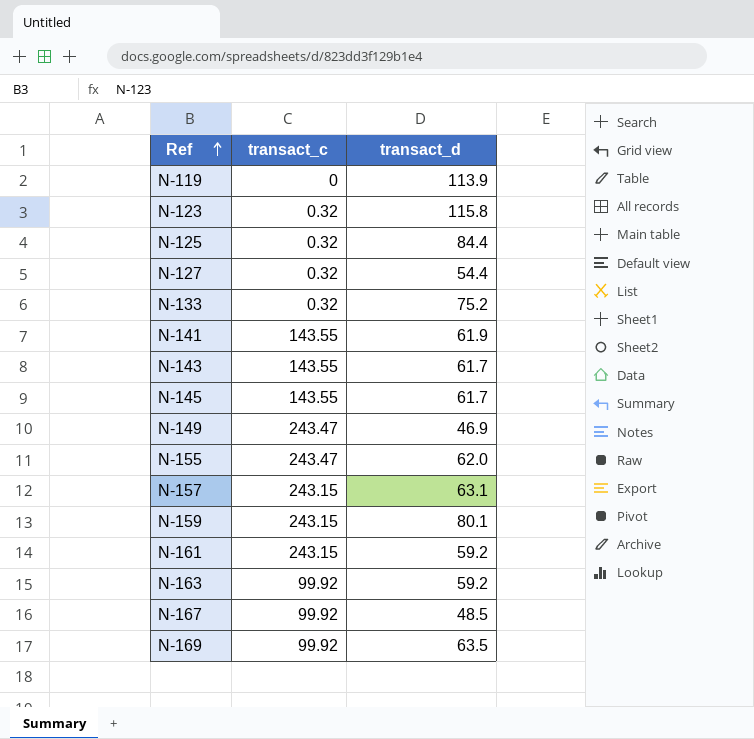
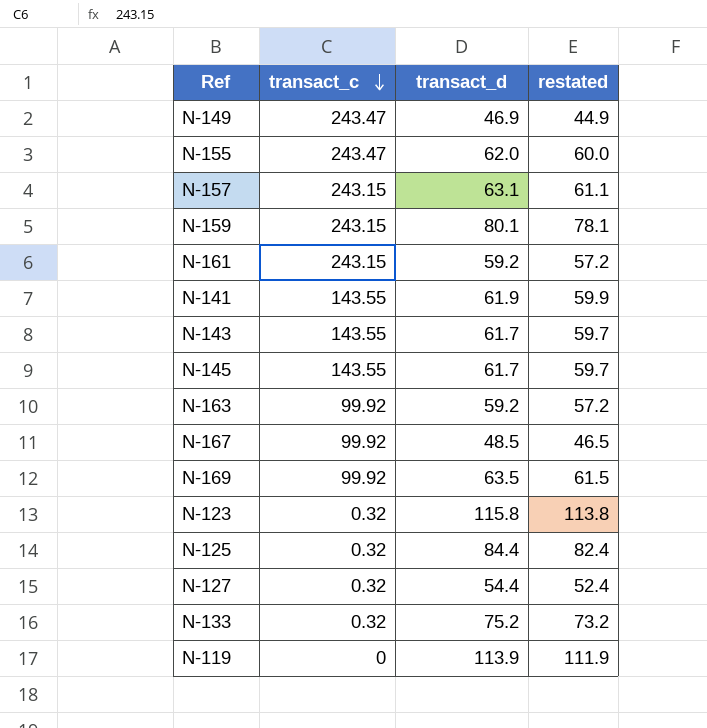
row order: Ref ascending -> transact_c descending
column restated | formula: none -> [transact_d] - 2

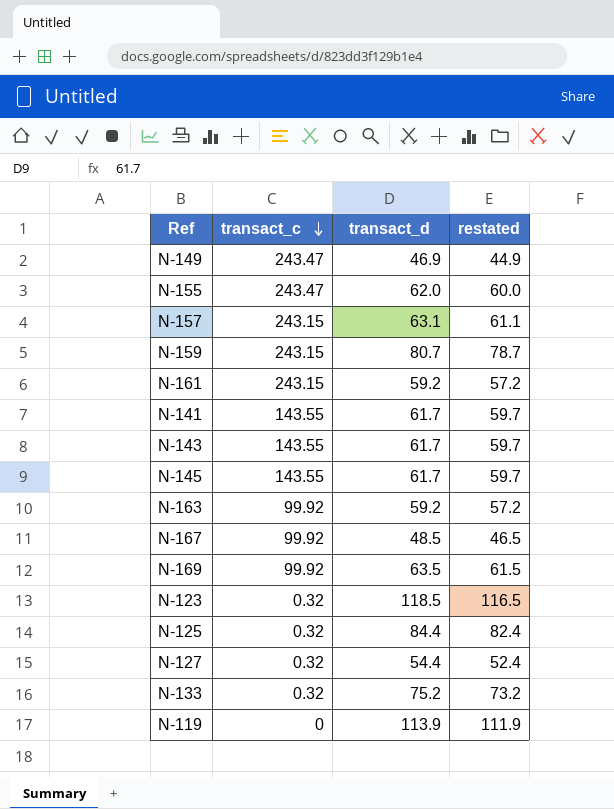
N-159 | transact_d: 80.1 -> 80.7
N-159 | restated: 78.1 -> 78.7
N-141 | transact_d: 61.9 -> 61.7
N-141 | restated: 59.9 -> 59.7
N-123 | transact_d: 115.8 -> 118.5
N-123 | restated: 113.8 -> 116.5

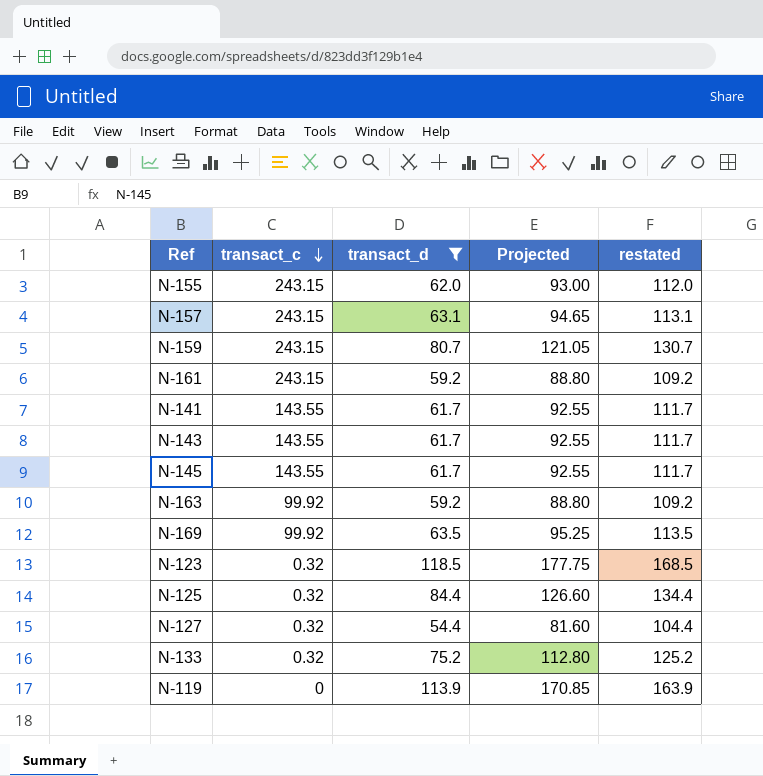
filter: none -> transact_d >= 54.4
column Projected | formula: none -> [transact_d] * 1.5
column restated | formula: [transact_d] - 2 -> [transact_d] + 50
N-155 | transact_c: 243.47 -> 243.15

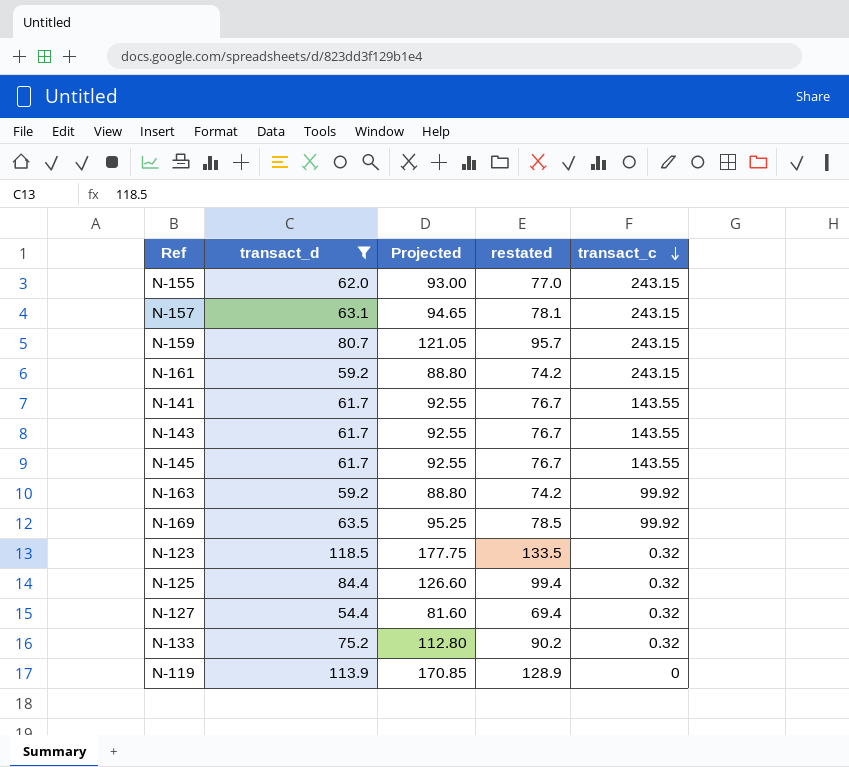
column restated | formula: [transact_d] + 50 -> [transact_d] + 15
column transact_c | position: 2 -> 5

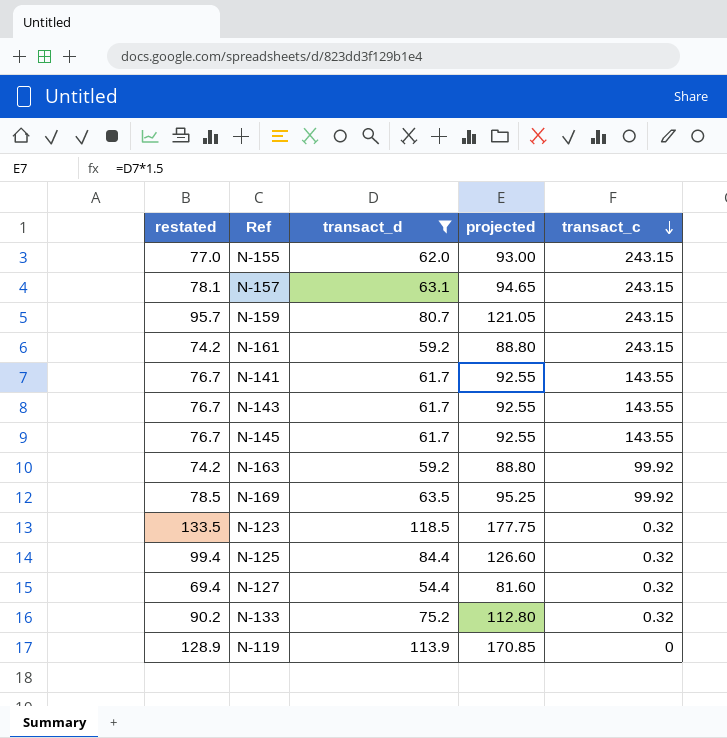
column restated | position: 4 -> 1
column name: Projected -> projected

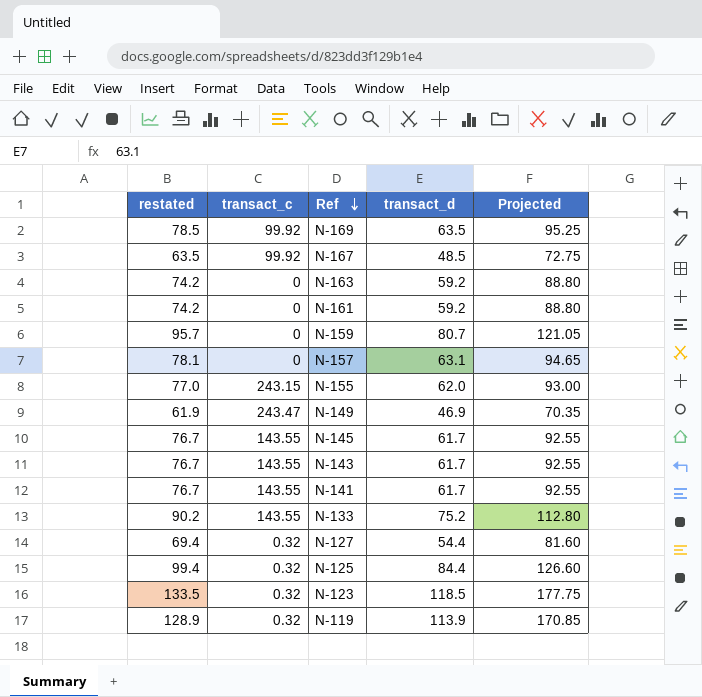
filter: transact_d >= 54.4 -> none
row order: transact_c descending -> Ref descending
column transact_c | position: 5 -> 2
column name: projected -> Projected
N-163 | transact_c: 99.92 -> 0
N-161 | transact_c: 243.15 -> 0
N-159 | transact_c: 243.15 -> 0
N-157 | transact_c: 243.15 -> 0
N-133 | transact_c: 0.32 -> 143.55
N-119 | transact_c: 0 -> 0.32

